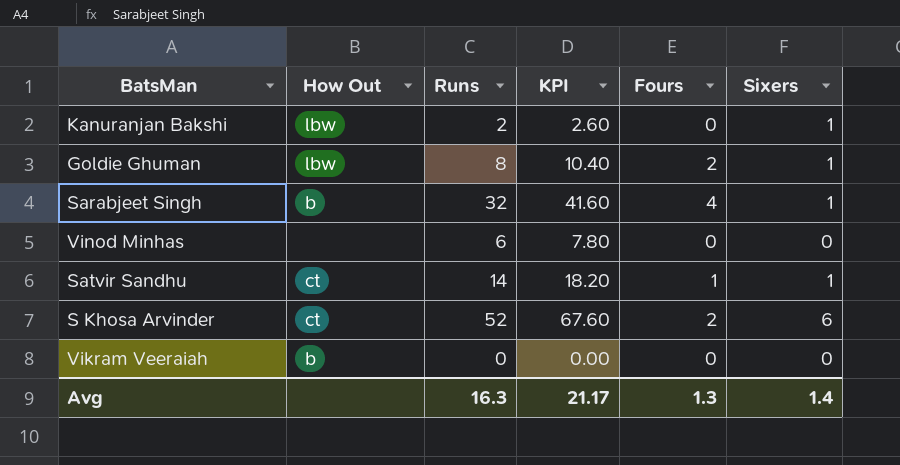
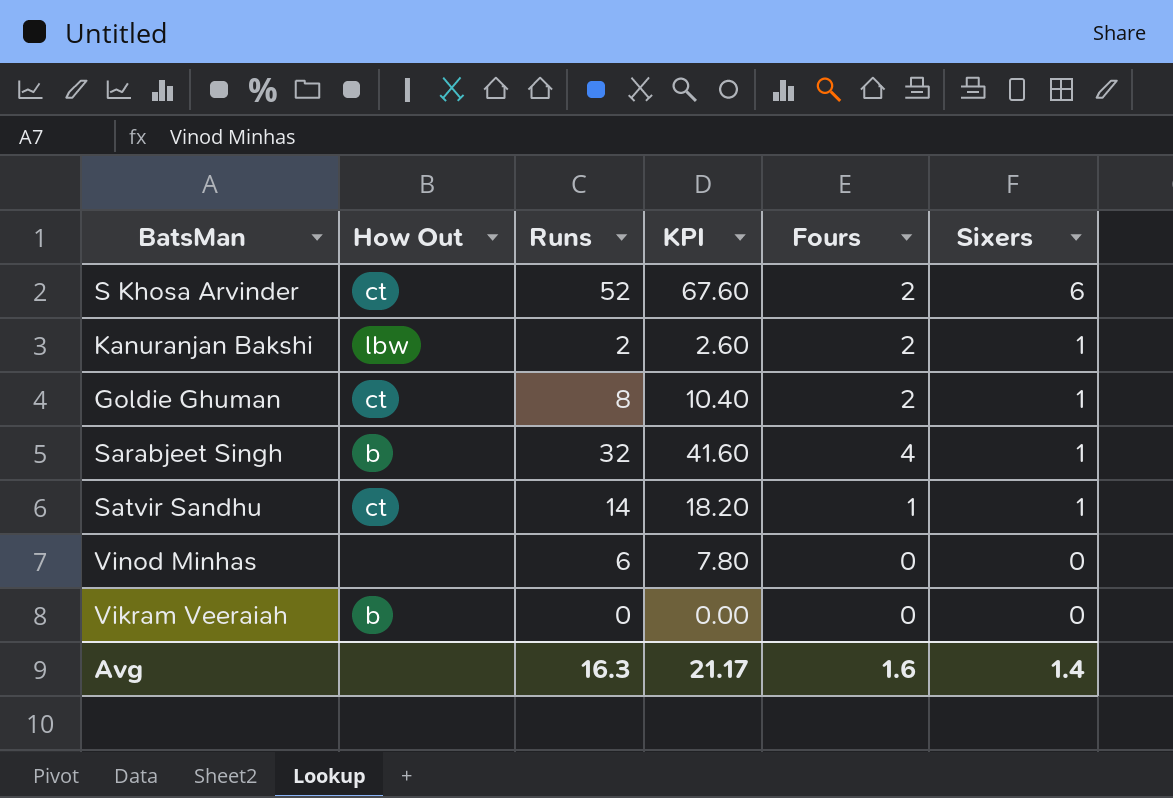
row order: none -> Sixers descending
Kanuranjan Bakshi | Fours: 0 -> 2
Goldie Ghuman | How Out: lbw -> ct
Avg | Fours: 1.3 -> 1.6

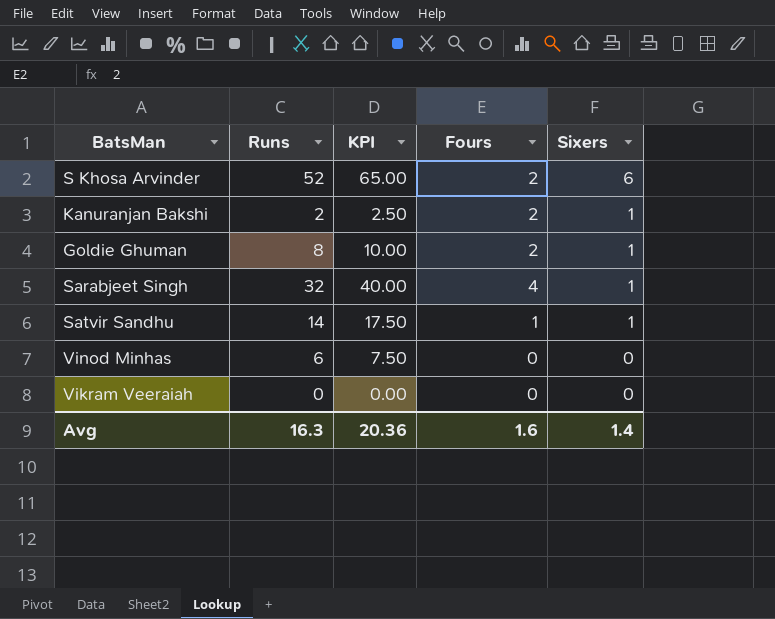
column How Out | position: 2 -> none
column KPI | formula: [Runs] * 1.3 -> [Runs] * 1.25
Avg | KPI: 21.17 -> 20.36

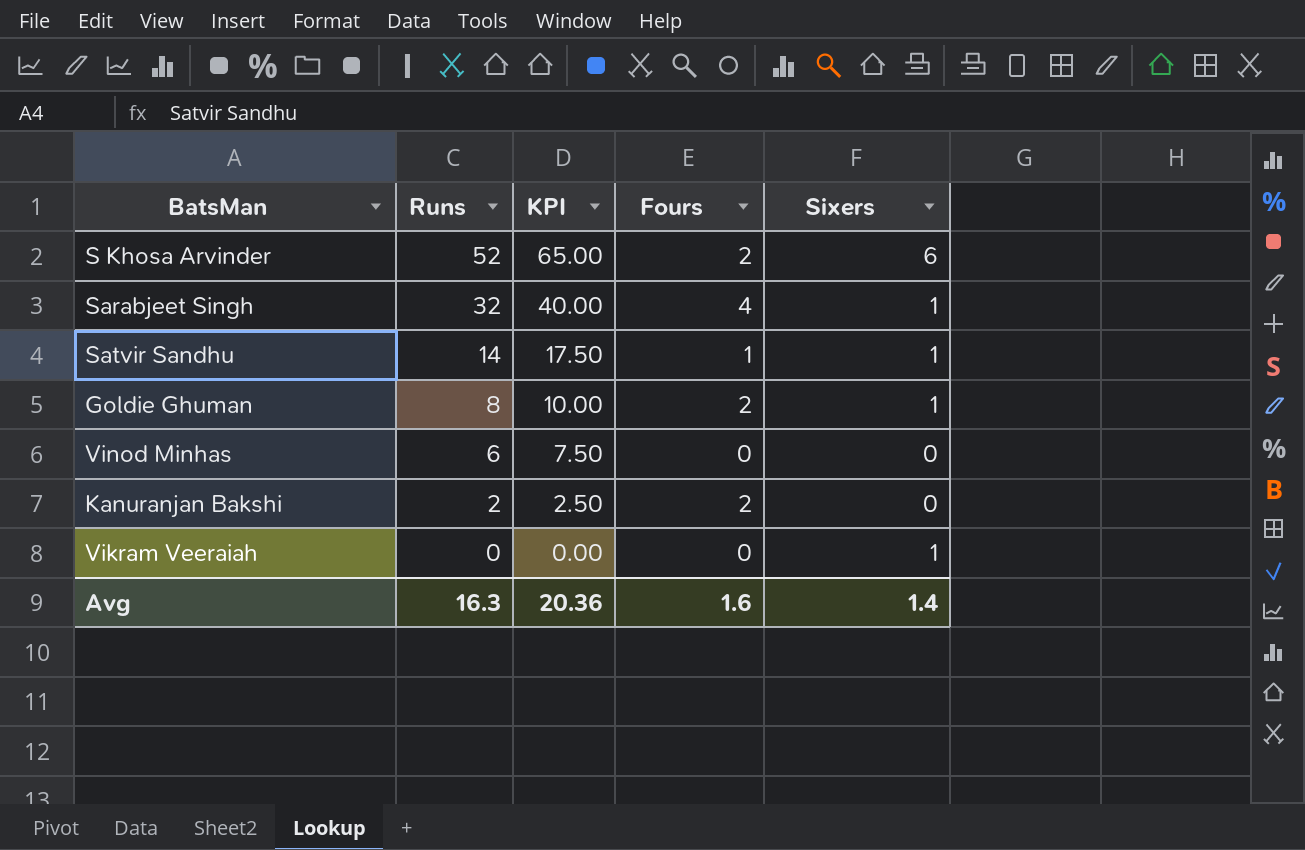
row order: Sixers descending -> Runs descending
Kanuranjan Bakshi | Sixers: 1 -> 0
Vikram Veeraiah | Sixers: 0 -> 1

